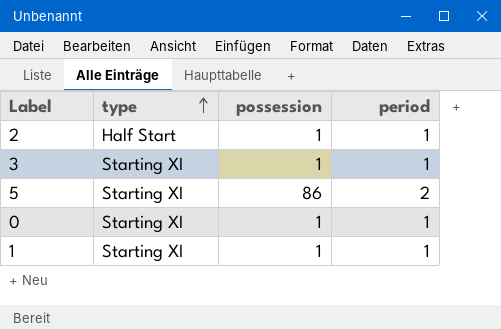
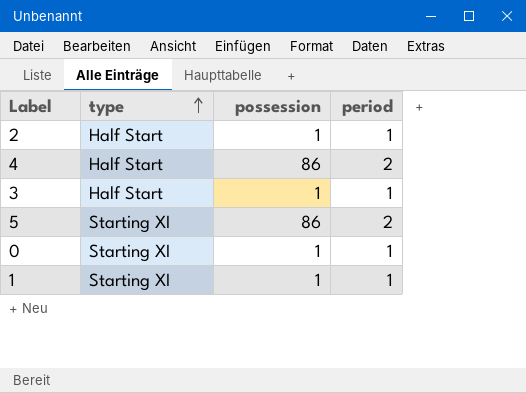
row 4: none -> Half Start | 86 | 2
3 | type: Starting XI -> Half Start

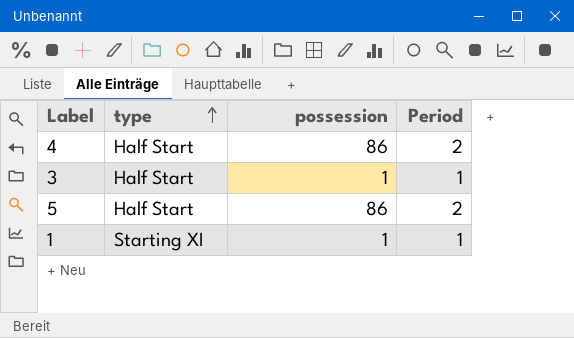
column name: period -> Period
row 2: Half Start | 1 | 1 -> none
row 0: Starting XI | 1 | 1 -> none
5 | type: Starting XI -> Half Start

